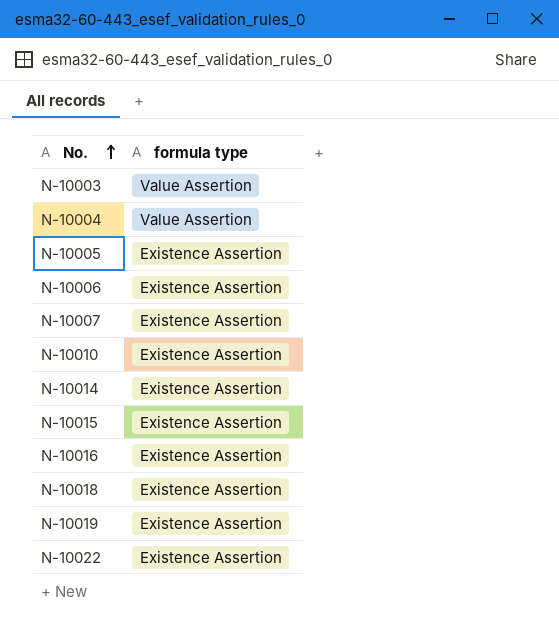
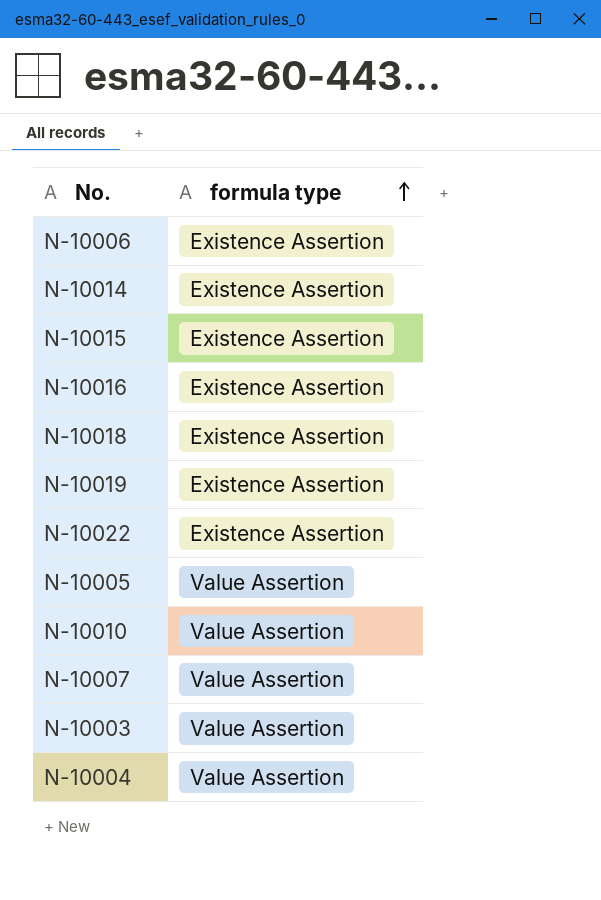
row order: No. ascending -> formula type ascending
N-10005 | formula type: Existence Assertion -> Value Assertion
N-10010 | formula type: Existence Assertion -> Value Assertion
N-10007 | formula type: Existence Assertion -> Value Assertion

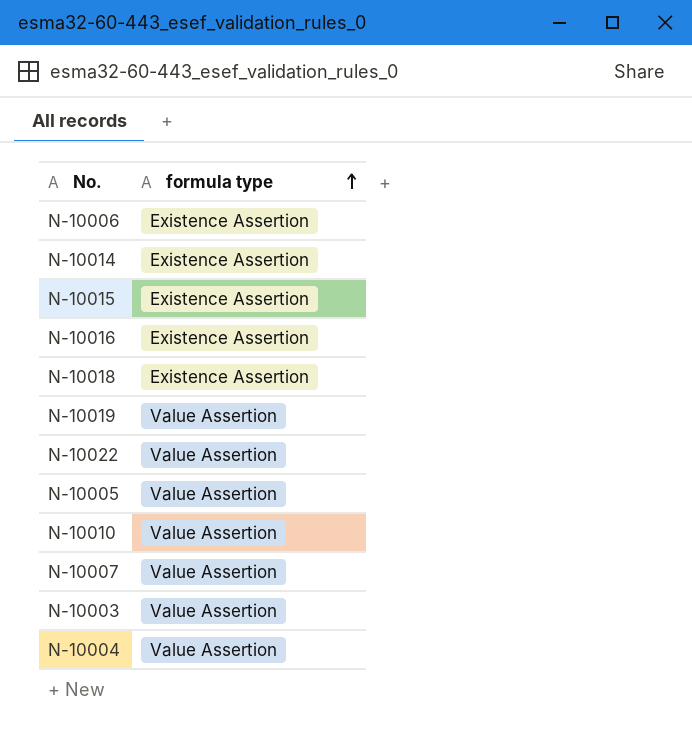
N-10019 | formula type: Existence Assertion -> Value Assertion
N-10022 | formula type: Existence Assertion -> Value Assertion

